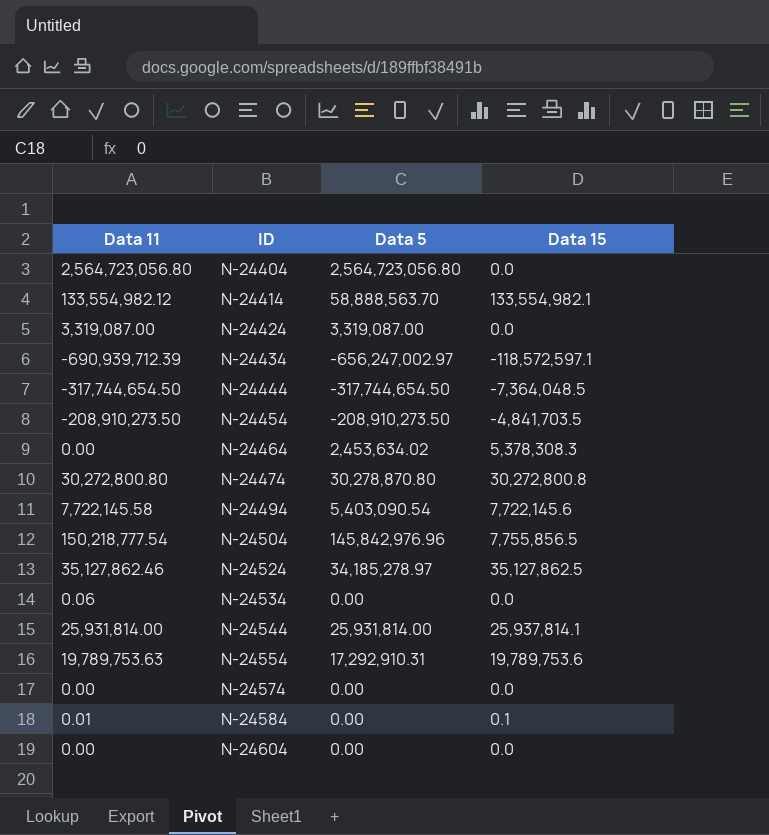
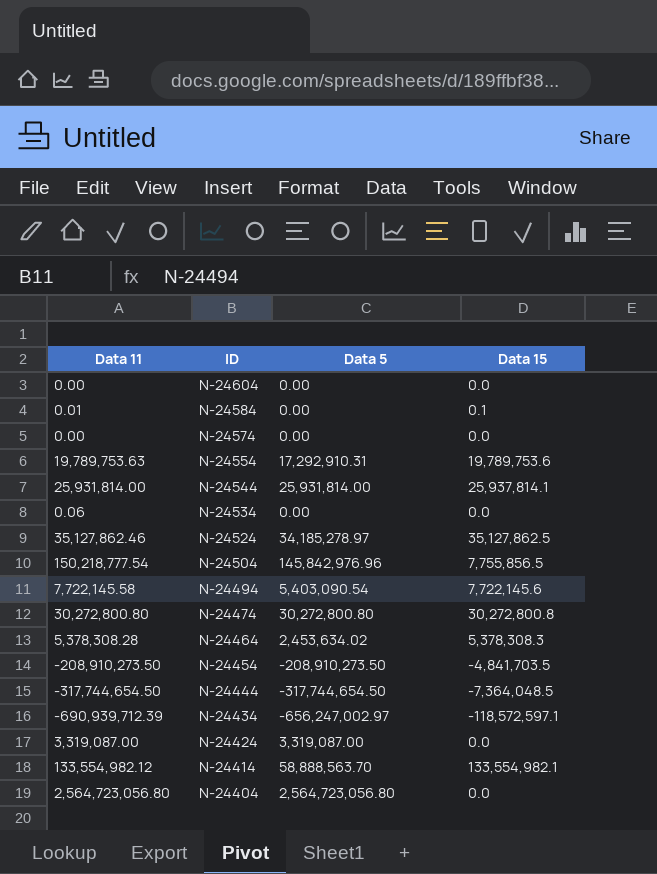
row order: ID ascending -> ID descending
N-24474 | Data 5: 30,278,870.80 -> 30,272,800.80
N-24464 | Data 11: 0.00 -> 5,378,308.28

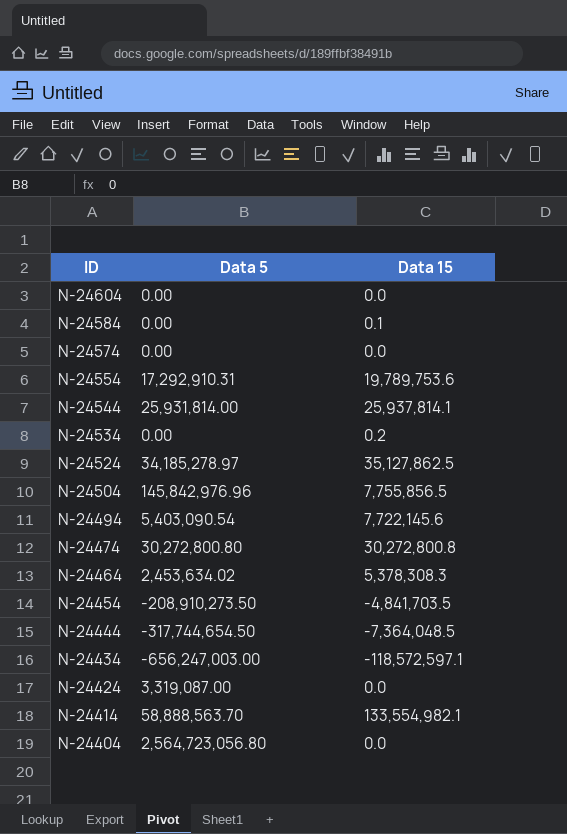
column Data 11 | position: 1 -> none
N-24534 | Data 15: 0.0 -> 0.2
N-24434 | Data 5: -656,247,002.97 -> -656,247,003.00

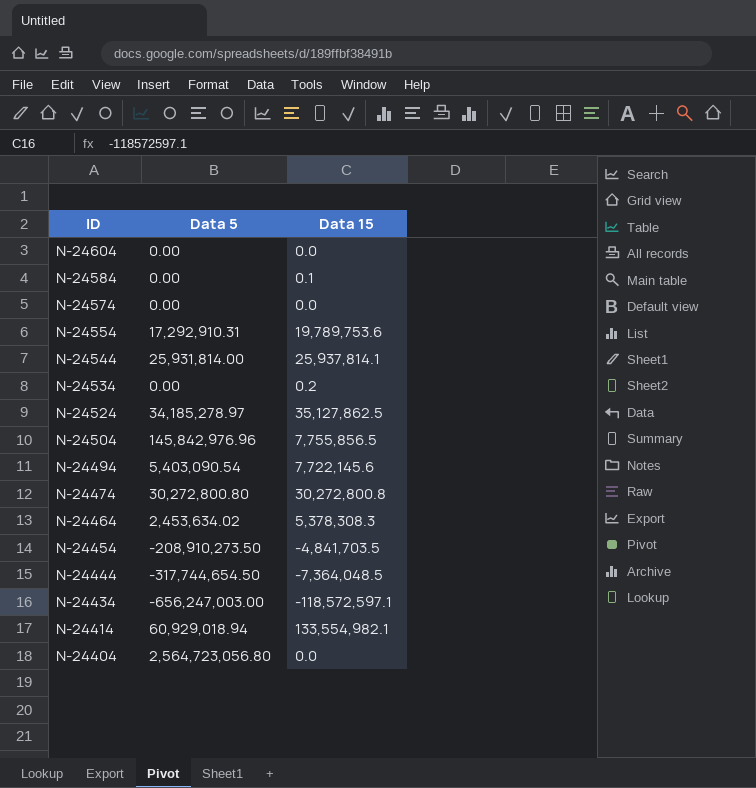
row N-24424: 3,319,087.00 | 0.0 -> none
N-24414 | Data 5: 58,888,563.70 -> 60,929,018.94

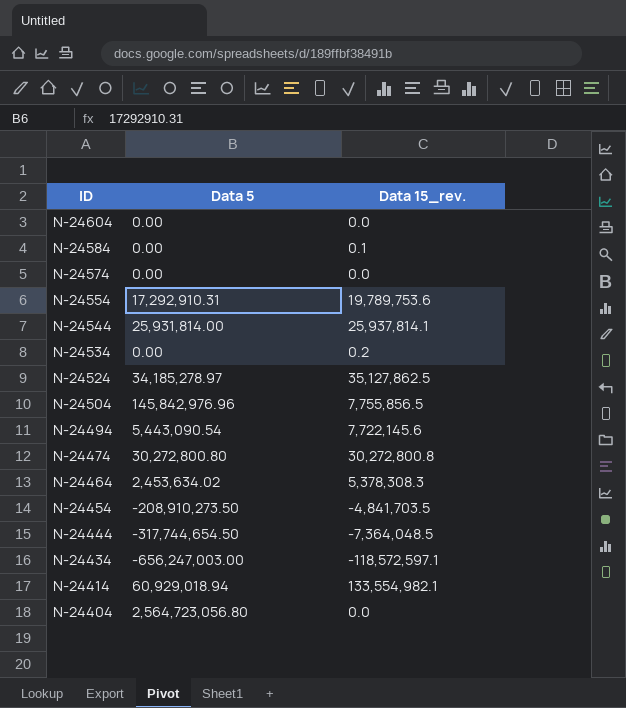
column name: Data 15 -> Data 15_rev.
N-24494 | Data 5: 5,403,090.54 -> 5,443,090.54

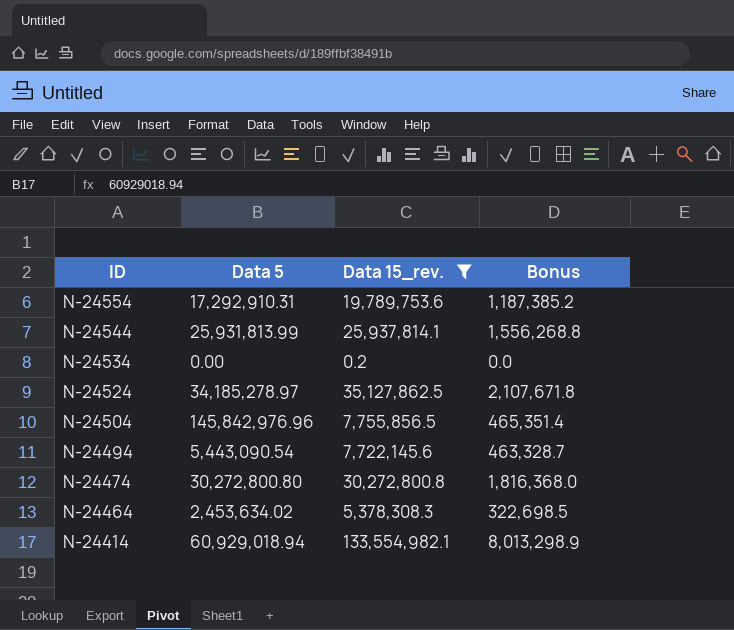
filter: none -> Data 15_rev. >= 0.2
column Bonus | formula: none -> [Data 15_rev.] * 0.06
N-24544 | Data 5: 25,931,814.00 -> 25,931,813.99

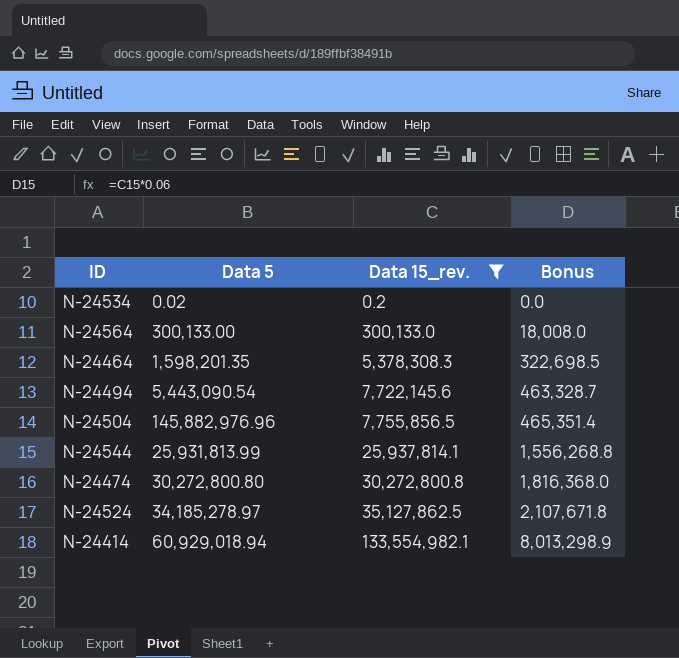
row order: ID descending -> Data 15_rev. ascending
row N-24554: 17,292,910.31 | 19,789,753.6 | 1,187,385.2 -> none
N-24534 | Data 5: 0.00 -> 0.02
row N-24564: none -> 300,133.00 | 300,133.0 | 18,008.0
N-24464 | Data 5: 2,453,634.02 -> 1,598,201.35
N-24504 | Data 5: 145,842,976.96 -> 145,882,976.96

